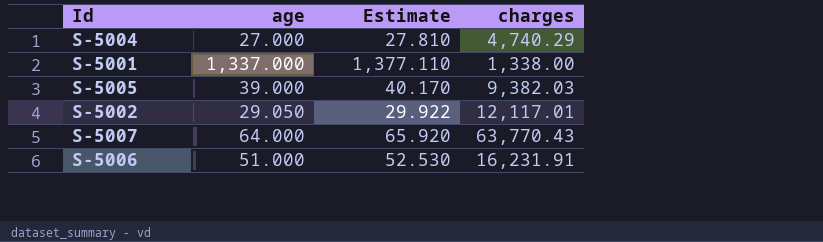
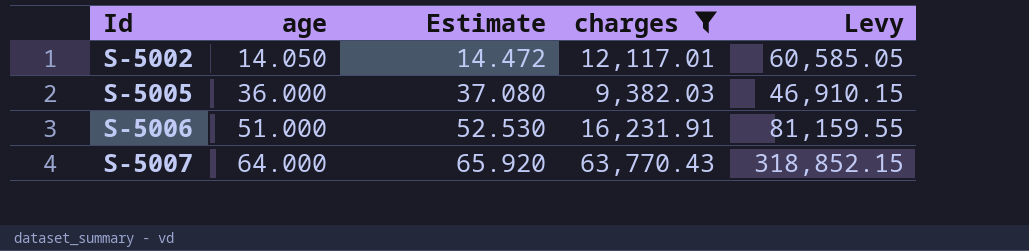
filter: none -> charges >= 9,382.03
row order: none -> Id ascending
column Levy | formula: none -> [charges] * 5
S-5002 | age: 29.050 -> 14.050
S-5002 | Estimate: 29.922 -> 14.472
S-5005 | age: 39.000 -> 36.000
S-5005 | Estimate: 40.170 -> 37.080

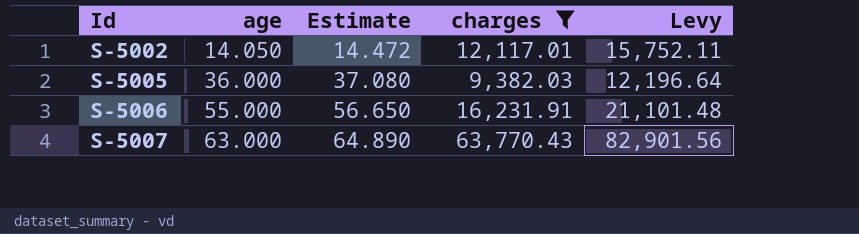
column Levy | formula: [charges] * 5 -> [charges] * 1.3
S-5006 | age: 51.000 -> 55.000
S-5006 | Estimate: 52.530 -> 56.650
S-5007 | age: 64.000 -> 63.000
S-5007 | Estimate: 65.920 -> 64.890

